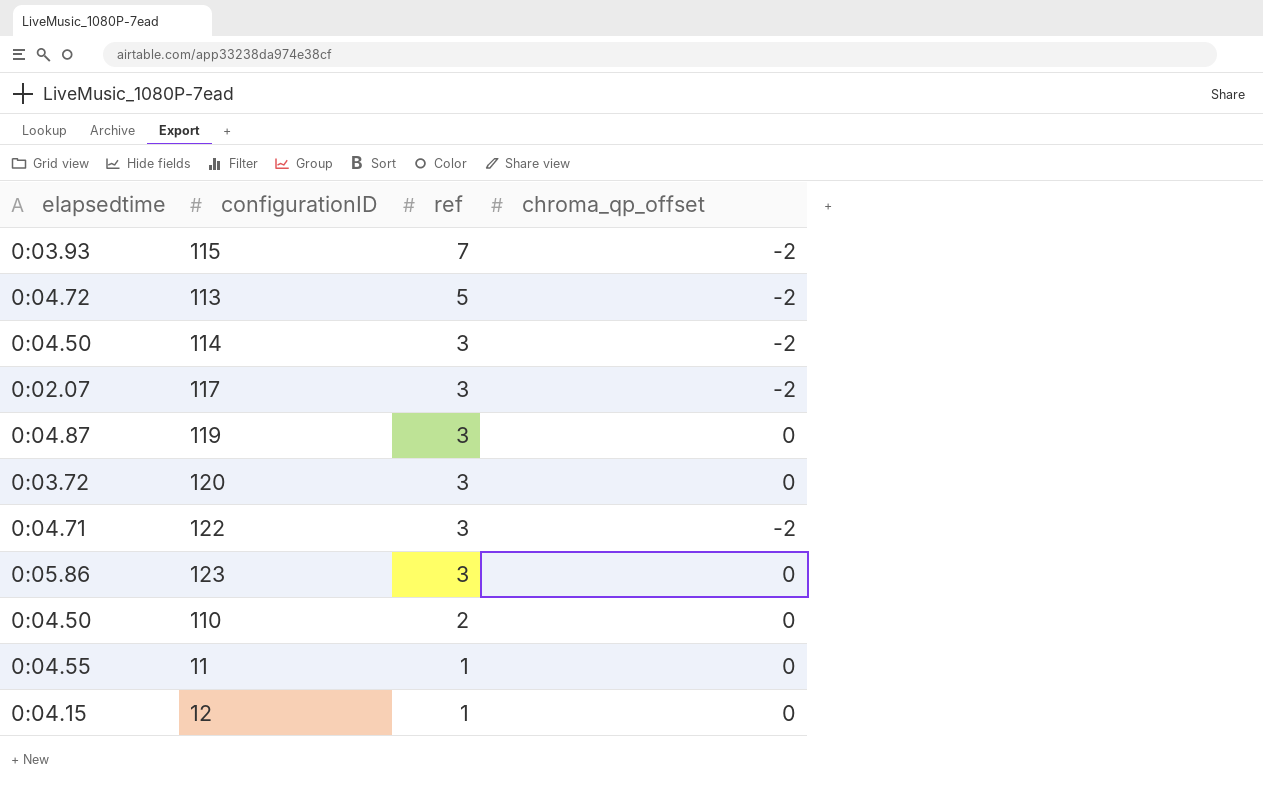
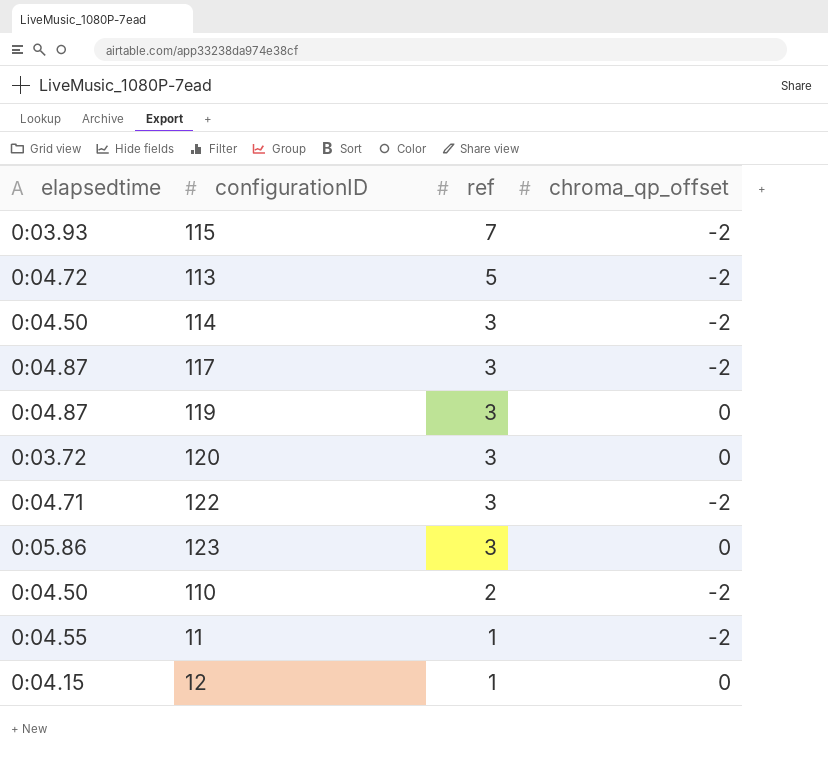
117 | elapsedtime: 0:02.07 -> 0:04.87
110 | chroma_qp_offset: 0 -> -2
11 | chroma_qp_offset: 0 -> -2

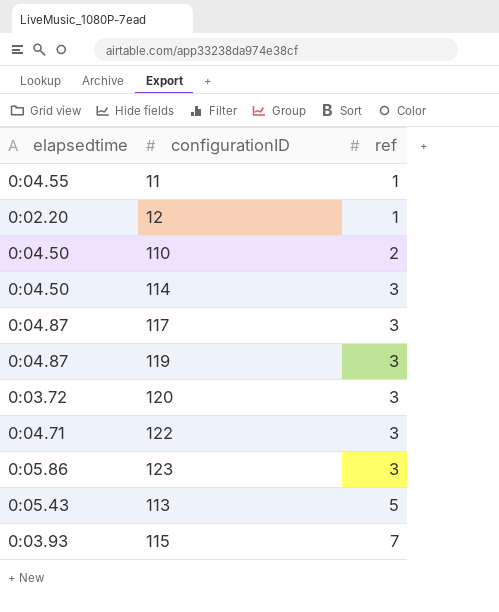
row order: ref descending -> ref ascending
column chroma_qp_offset | position: 4 -> none
12 | elapsedtime: 0:04.15 -> 0:02.20
113 | elapsedtime: 0:04.72 -> 0:05.43

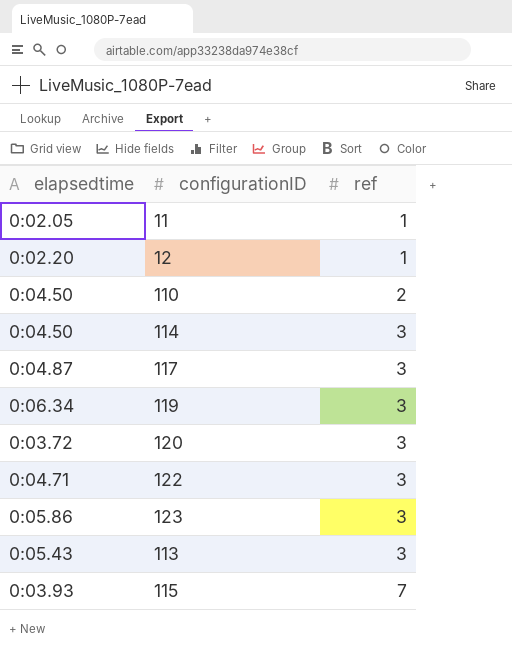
11 | elapsedtime: 0:04.55 -> 0:02.05
119 | elapsedtime: 0:04.87 -> 0:06.34
113 | ref: 5 -> 3

